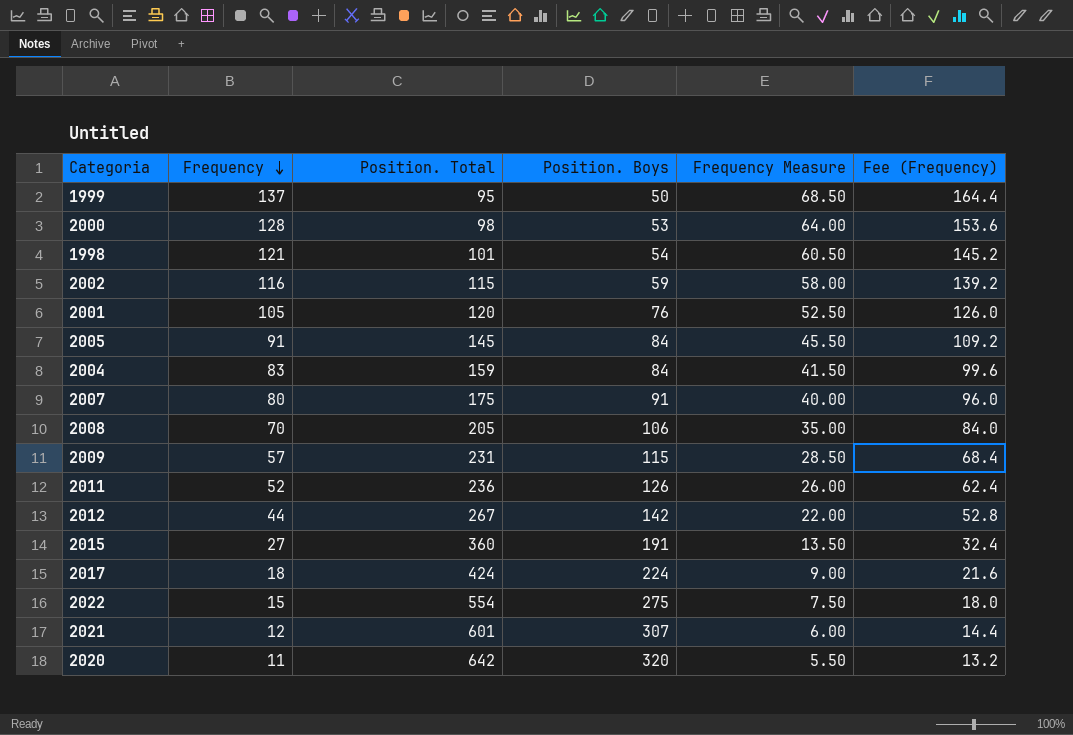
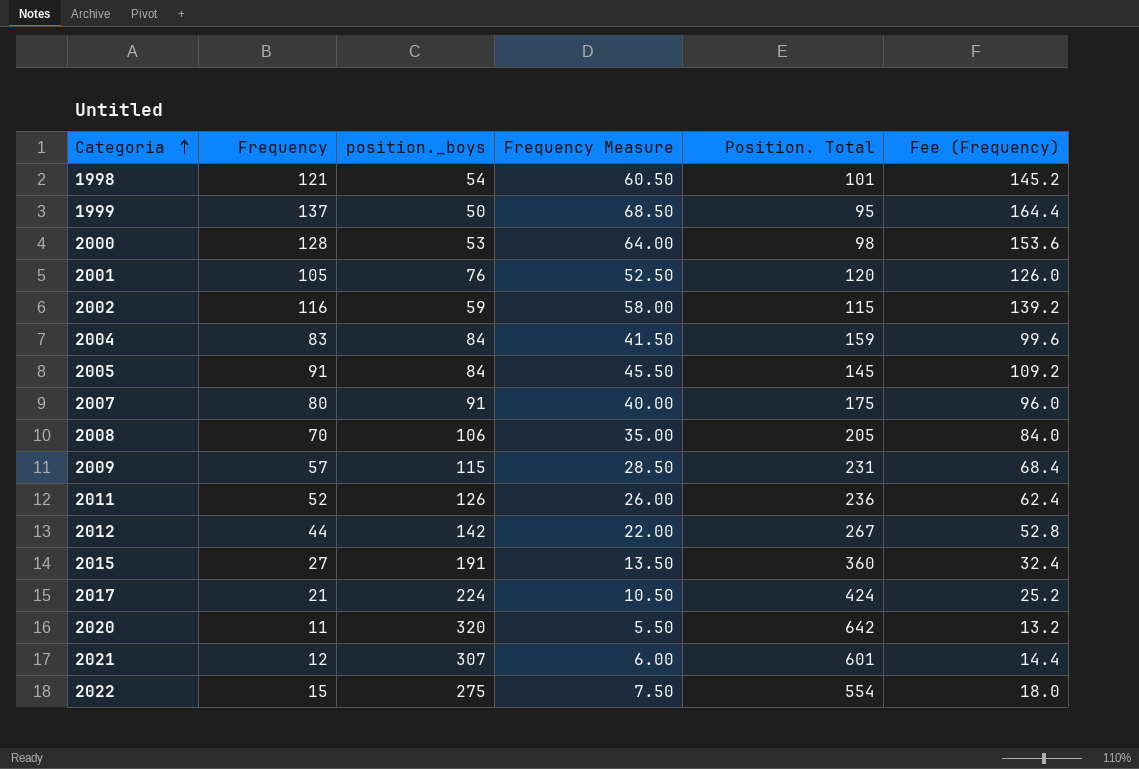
row order: Frequency descending -> Categoria ascending
column name: Position. Boys -> position._boys
column Position. Total | position: 3 -> 5
2017 | Frequency: 18 -> 21
2017 | Frequency Measure: 9.00 -> 10.50
2017 | Fee (Frequency): 21.6 -> 25.2

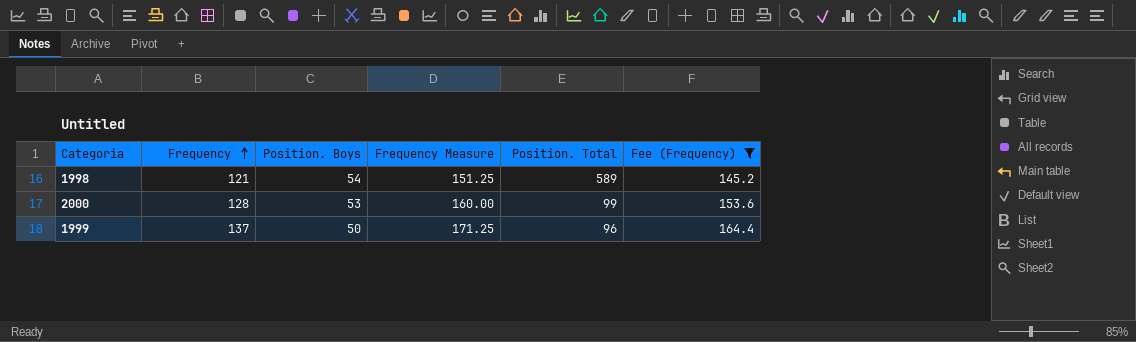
filter: none -> Fee (Frequency) >= 145.2
row order: Categoria ascending -> Frequency ascending
column name: position._boys -> Position. Boys
column Frequency Measure | formula: [Frequency] * 0.5 -> [Frequency] * 1.25
1998 | Position. Total: 101 -> 589
2000 | Position. Total: 98 -> 99
1999 | Position. Total: 95 -> 96

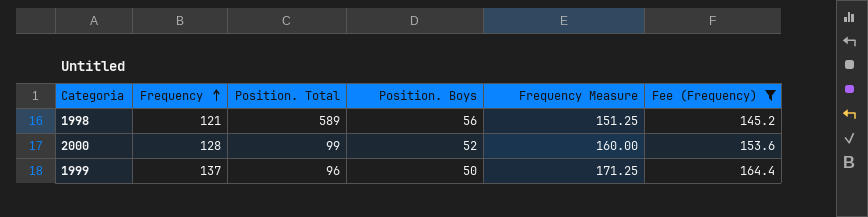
column Position. Total | position: 5 -> 3
1998 | Position. Boys: 54 -> 56
2000 | Position. Boys: 53 -> 52

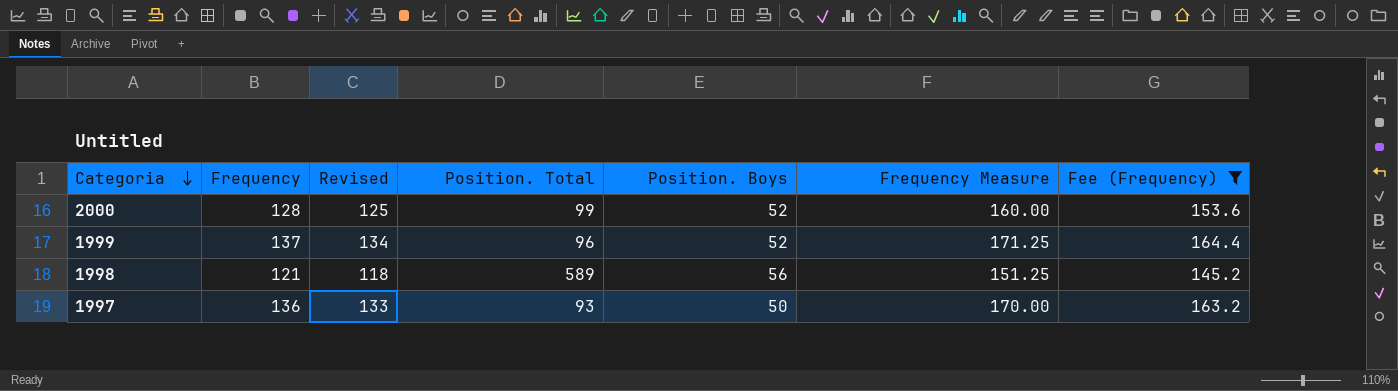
row order: Frequency ascending -> Categoria descending
column Revised | formula: none -> [Frequency] - 3
1999 | Position. Boys: 50 -> 52
row 1997: none -> 136 | 133 | 93 | 50 | 170.00 | 163.2

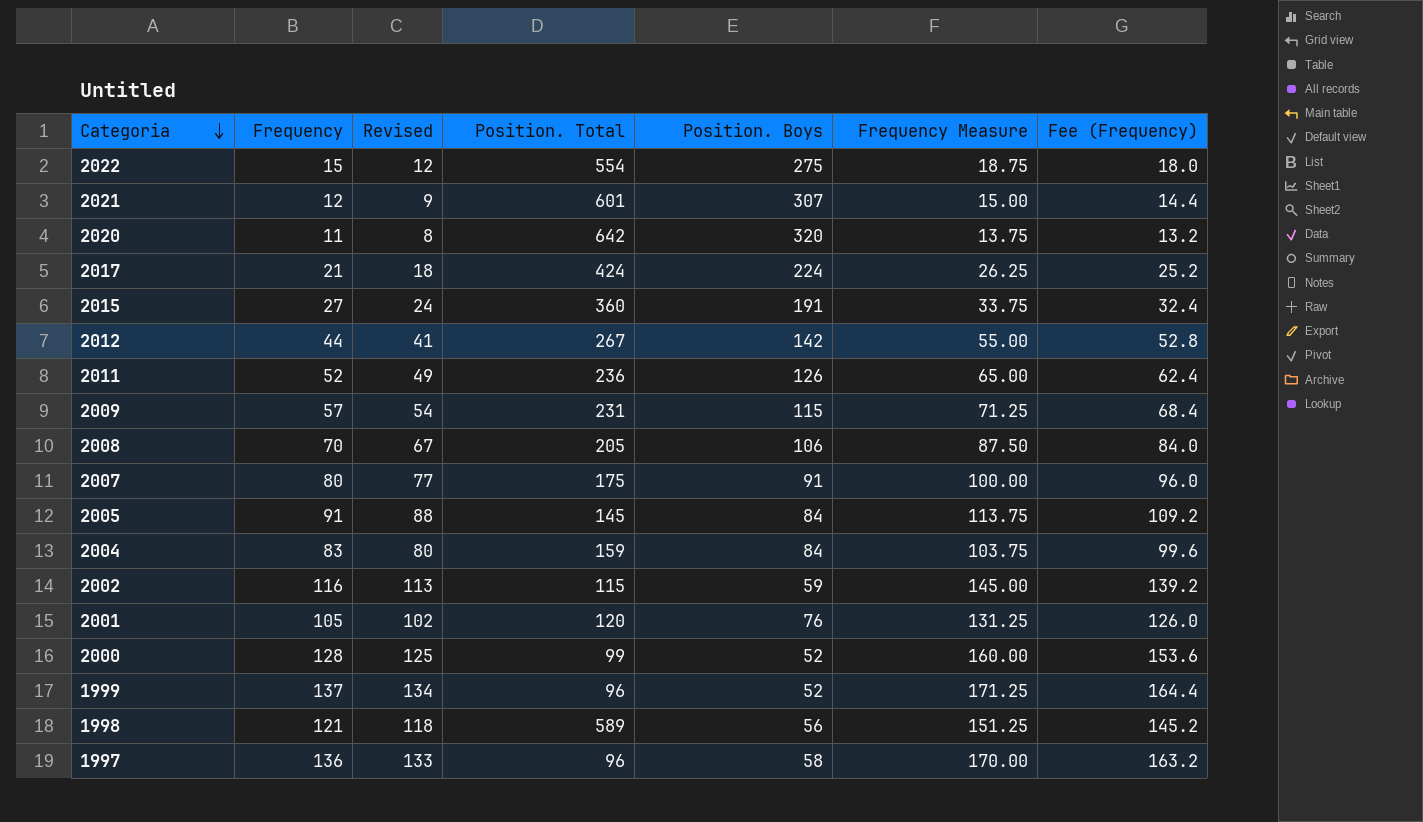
filter: Fee (Frequency) >= 145.2 -> none
1997 | Position. Total: 93 -> 96
1997 | Position. Boys: 50 -> 58

